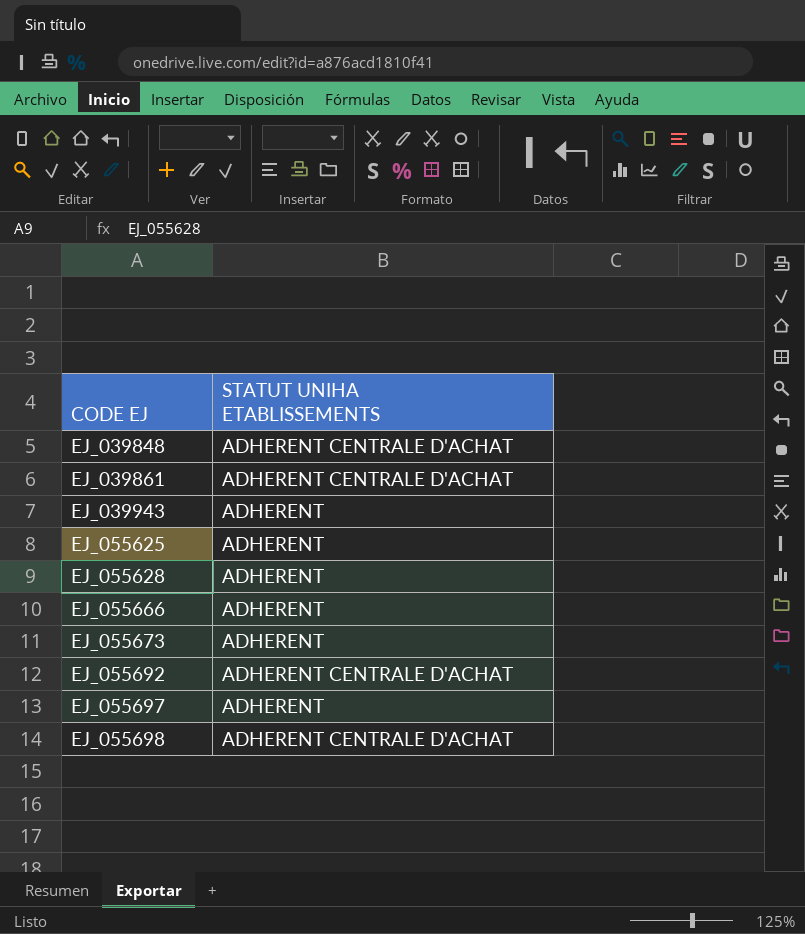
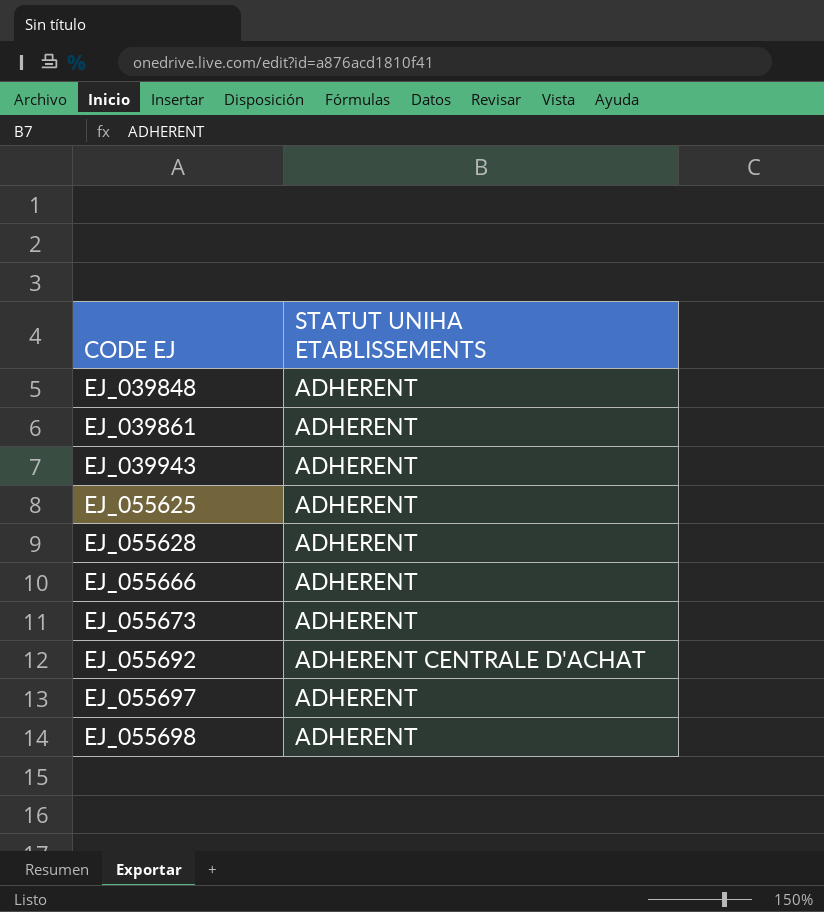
EJ_039848 | STATUT UNIHA ETABLISSEMENTS: ADHERENT CENTRALE D'ACHAT -> ADHERENT
EJ_039861 | STATUT UNIHA ETABLISSEMENTS: ADHERENT CENTRALE D'ACHAT -> ADHERENT
EJ_055698 | STATUT UNIHA ETABLISSEMENTS: ADHERENT CENTRALE D'ACHAT -> ADHERENT

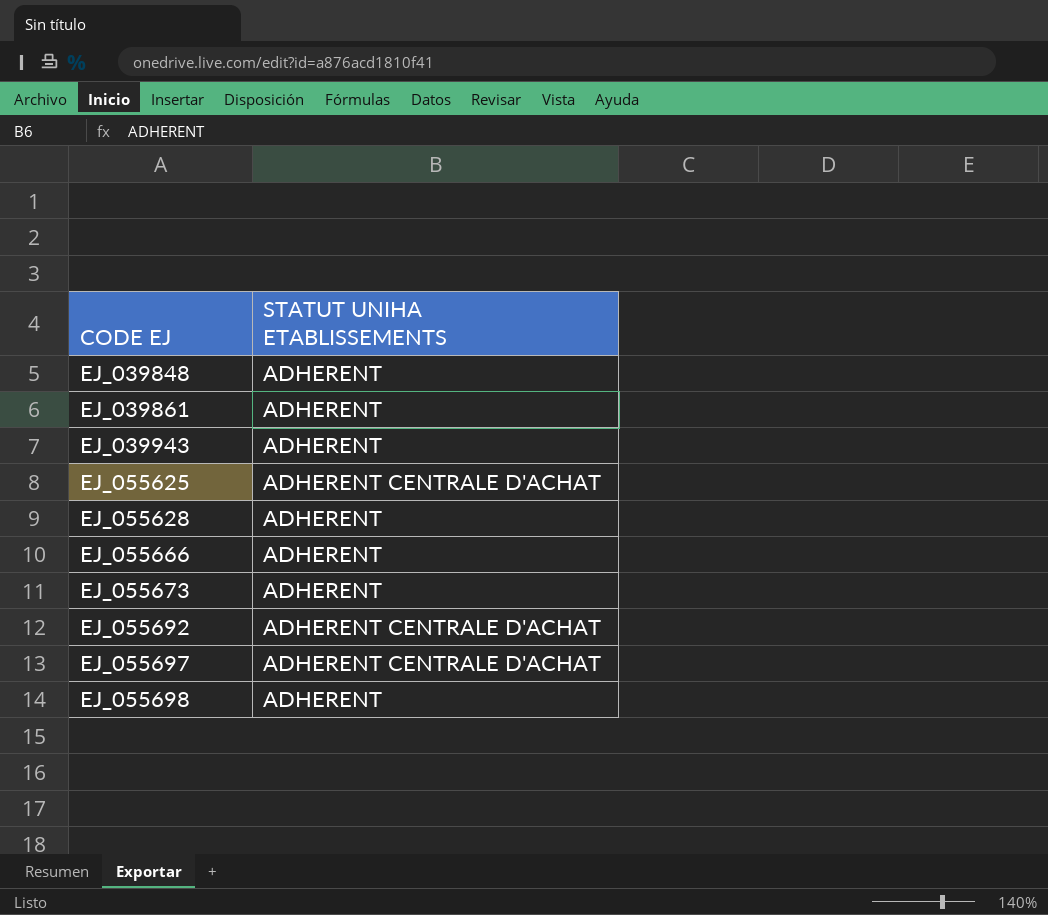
EJ_055625 | STATUT UNIHA ETABLISSEMENTS: ADHERENT -> ADHERENT CENTRALE D'ACHAT
EJ_055697 | STATUT UNIHA ETABLISSEMENTS: ADHERENT -> ADHERENT CENTRALE D'ACHAT

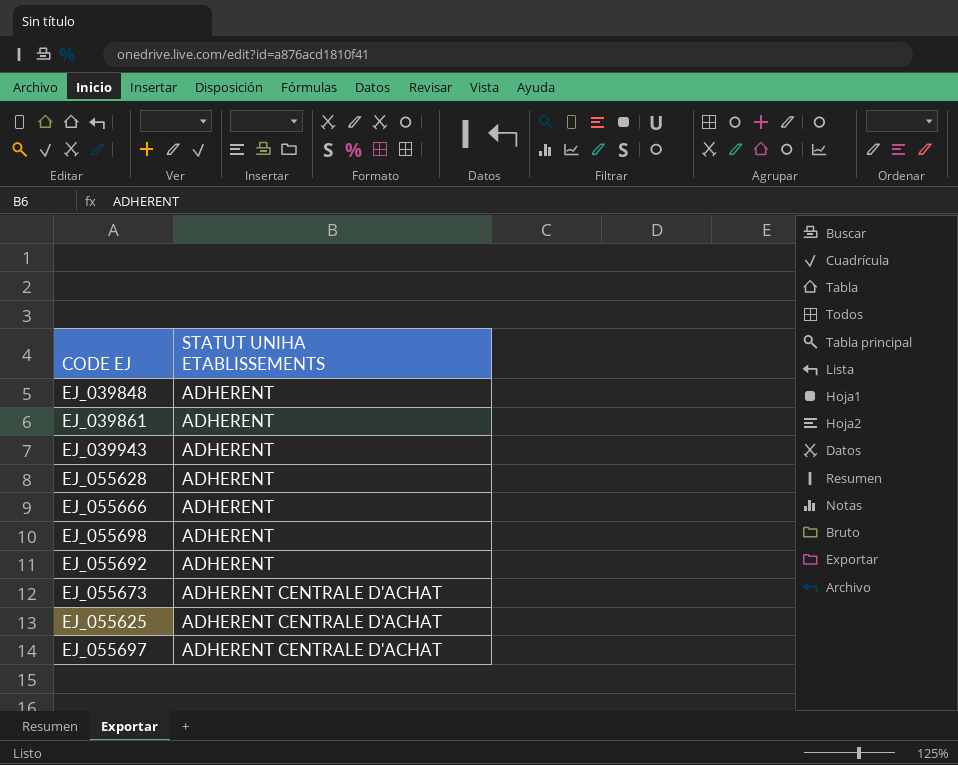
row order: CODE EJ ascending -> STATUT UNIHA ETABLISSEMENTS ascending
EJ_055692 | STATUT UNIHA ETABLISSEMENTS: ADHERENT CENTRALE D'ACHAT -> ADHERENT
EJ_055673 | STATUT UNIHA ETABLISSEMENTS: ADHERENT -> ADHERENT CENTRALE D'ACHAT

